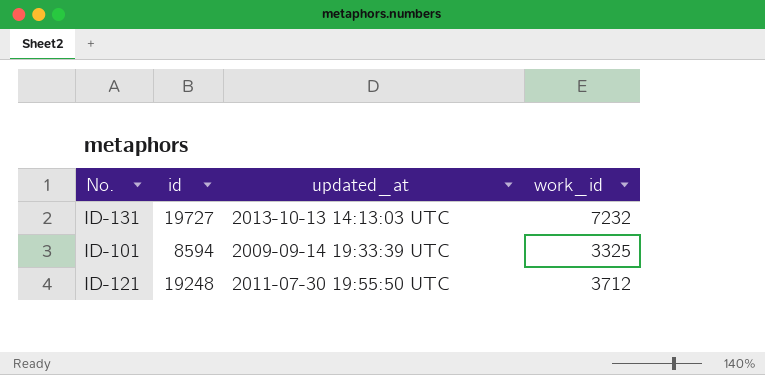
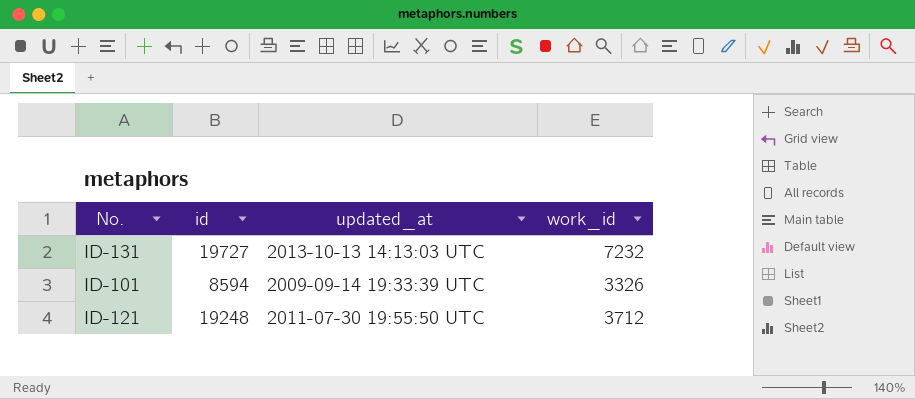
ID-101 | work_id: 3325 -> 3326

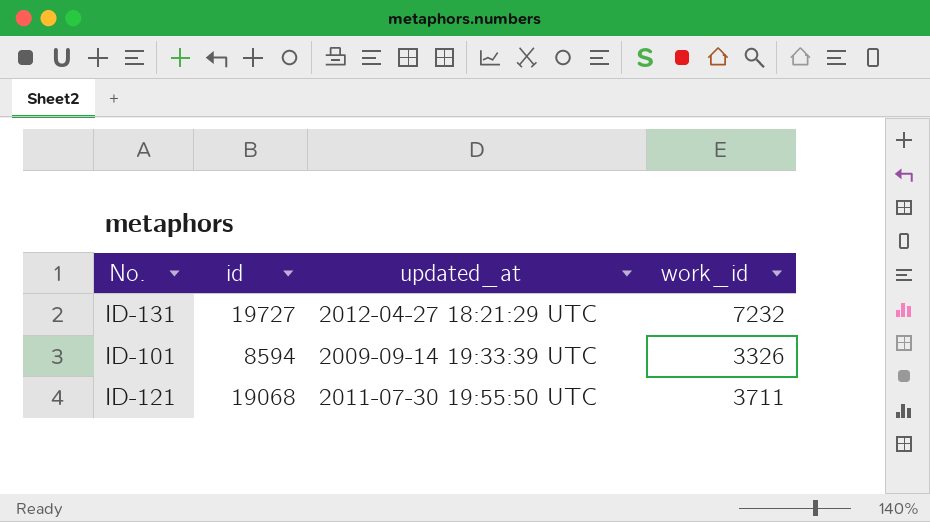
ID-131 | updated_at: 2013-10-13 14:13:03 UTC -> 2012-04-27 18:21:29 UTC
ID-121 | id: 19248 -> 19068
ID-121 | work_id: 3712 -> 3711

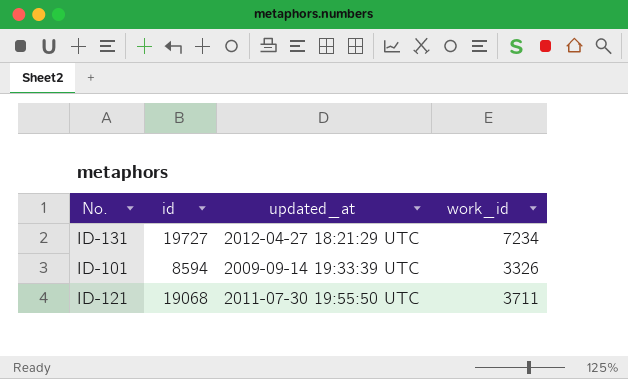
ID-131 | work_id: 7232 -> 7234

